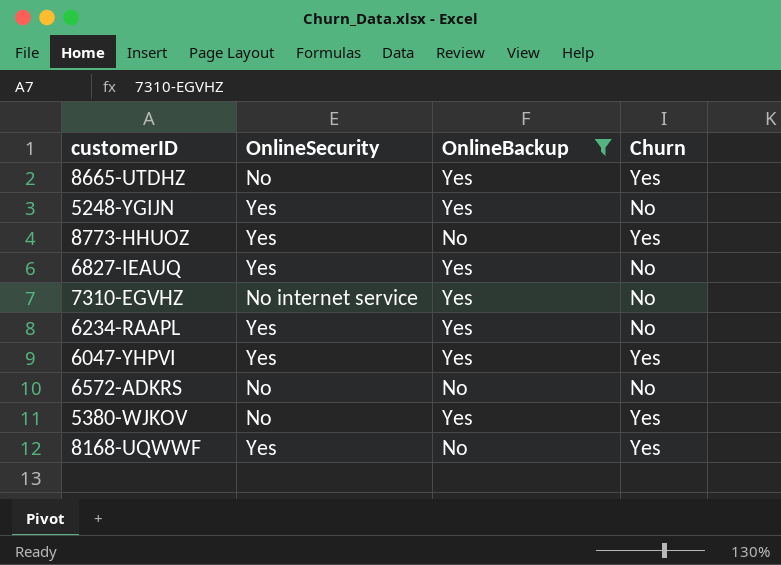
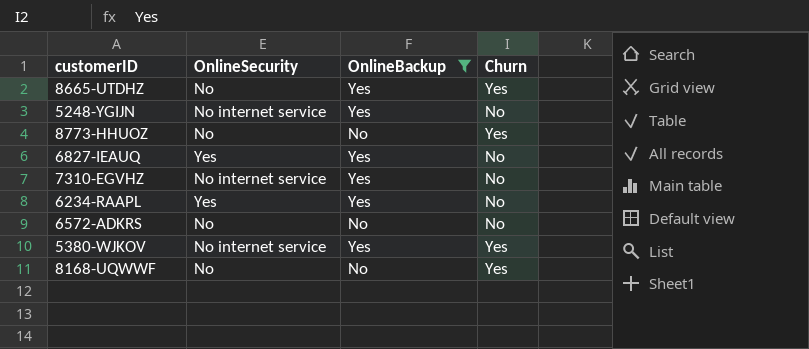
row 6047-YHPVI: Yes | Yes | Yes -> none
5248-YGIJN | OnlineSecurity: Yes -> No internet service
8773-HHUOZ | OnlineSecurity: Yes -> No
5380-WJKOV | OnlineSecurity: No -> No internet service
8168-UQWWF | OnlineSecurity: Yes -> No

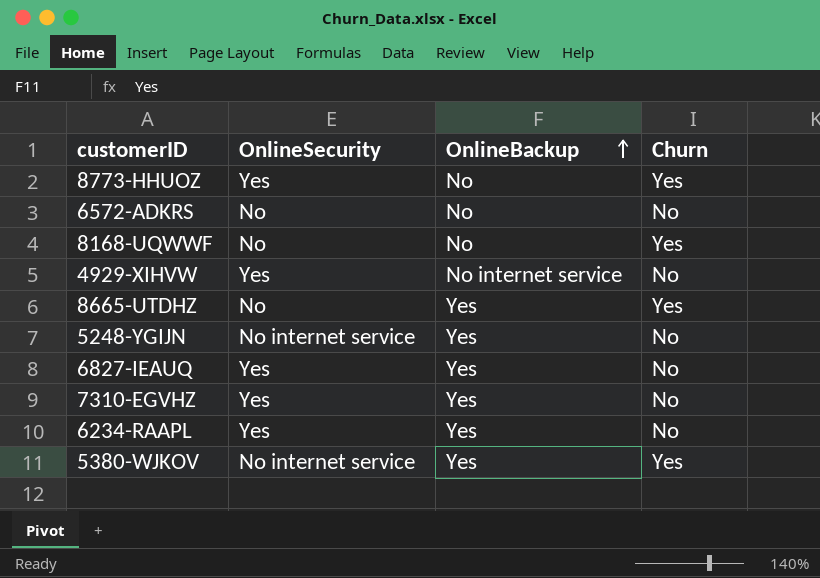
filter: OnlineBackup != No internet service -> none
row order: none -> OnlineBackup ascending
8773-HHUOZ | OnlineSecurity: No -> Yes
7310-EGVHZ | OnlineSecurity: No internet service -> Yes

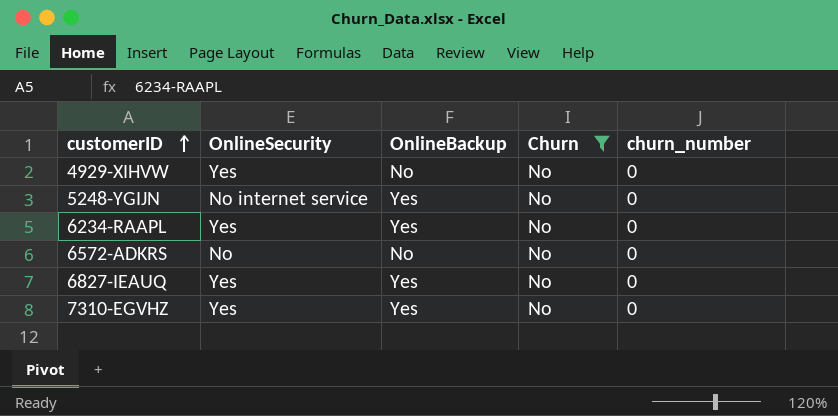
filter: none -> Churn = No
row order: OnlineBackup ascending -> customerID ascending
column churn_number | position: none -> 5
4929-XIHVW | OnlineBackup: No internet service -> No

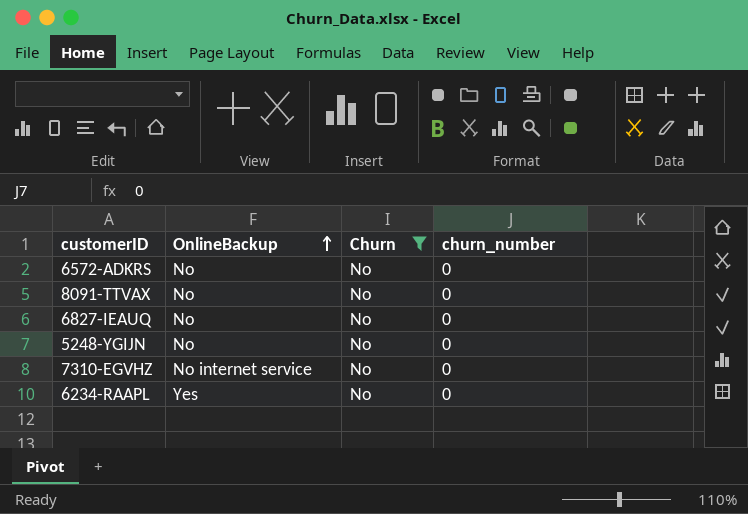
row order: customerID ascending -> OnlineBackup ascending
column OnlineSecurity | position: 2 -> none
row 4929-XIHVW: Yes | No | No | 0 -> none
row 8091-TTVAX: none -> No | No | 0
6827-IEAUQ | OnlineBackup: Yes -> No
5248-YGIJN | OnlineBackup: Yes -> No
7310-EGVHZ | OnlineBackup: Yes -> No internet service

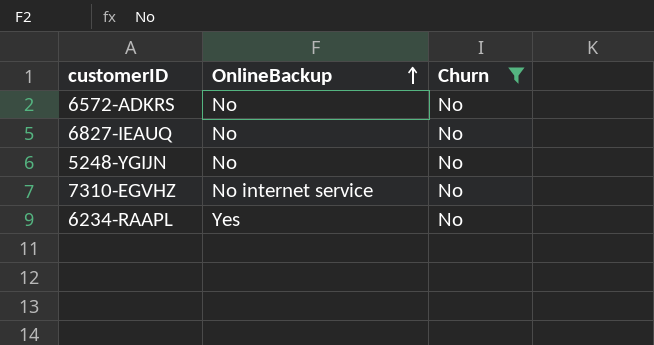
column churn_number | position: 4 -> none
row 8091-TTVAX: No | No | 0 -> none

